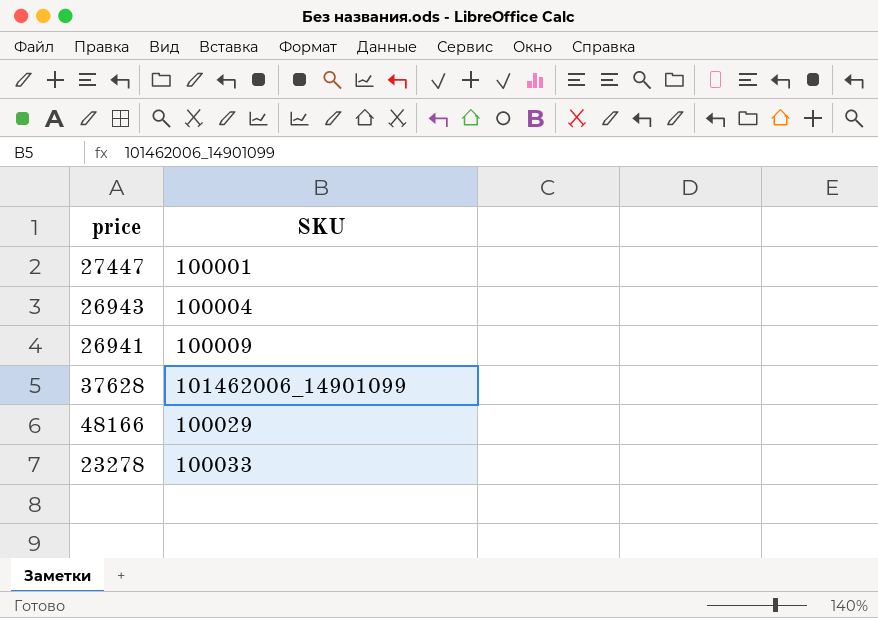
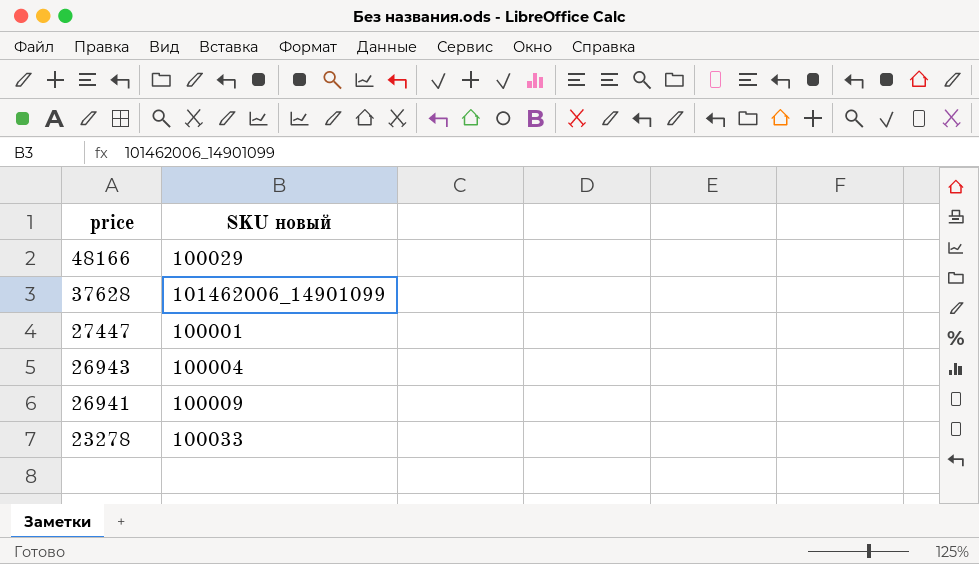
row order: none -> price descending
column name: SKU -> SKU новый

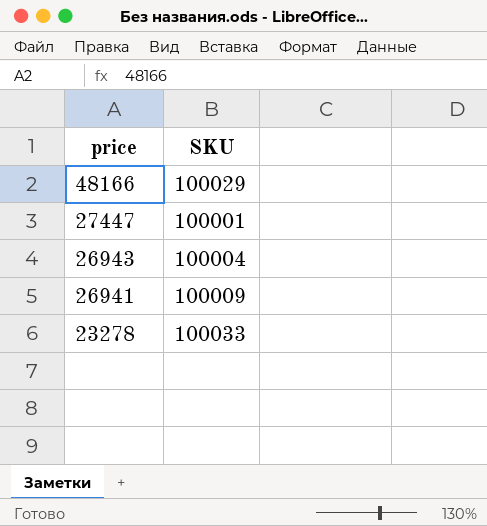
column name: SKU новый -> SKU
row 37628: 101462006_14901099 -> none

